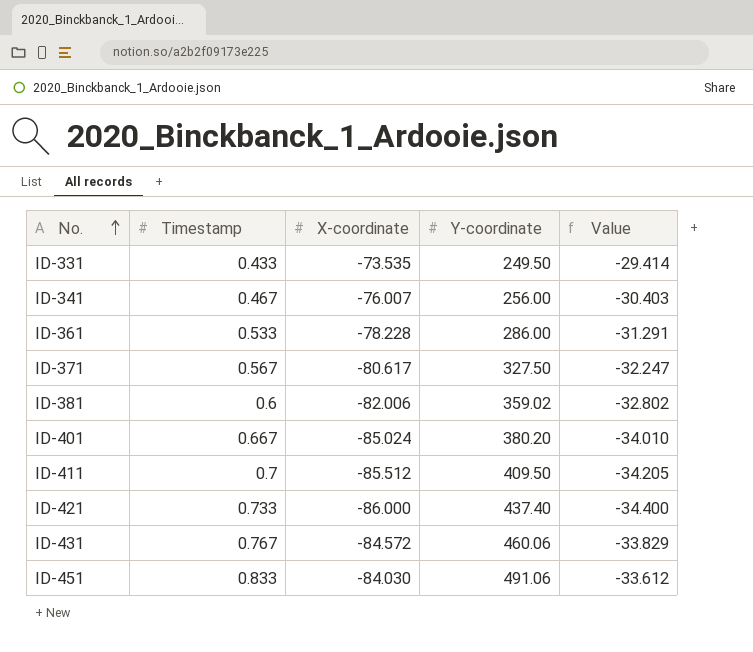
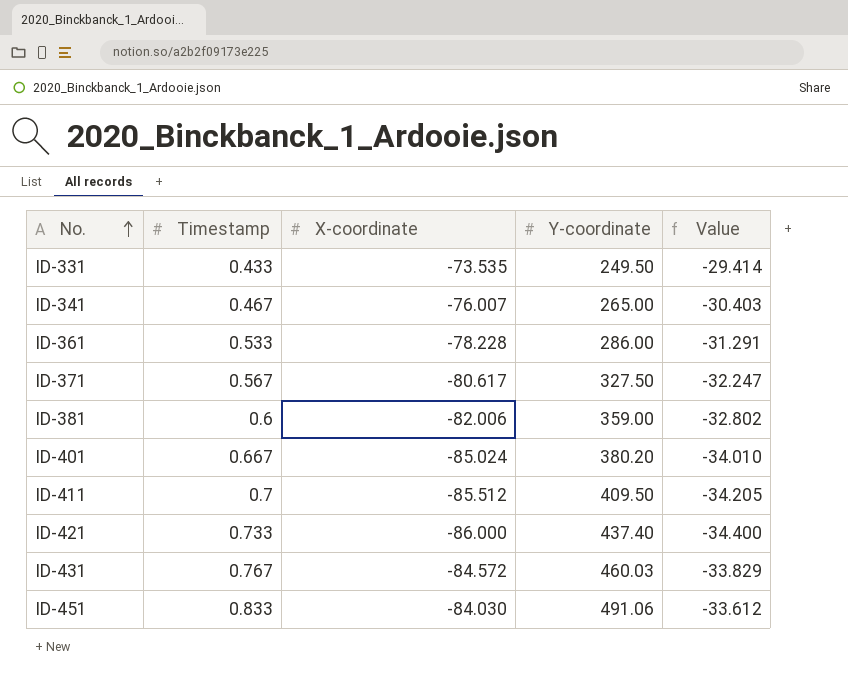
ID-341 | Y-coordinate: 256.00 -> 265.00
ID-381 | Y-coordinate: 359.02 -> 359.00
ID-431 | Y-coordinate: 460.06 -> 460.03

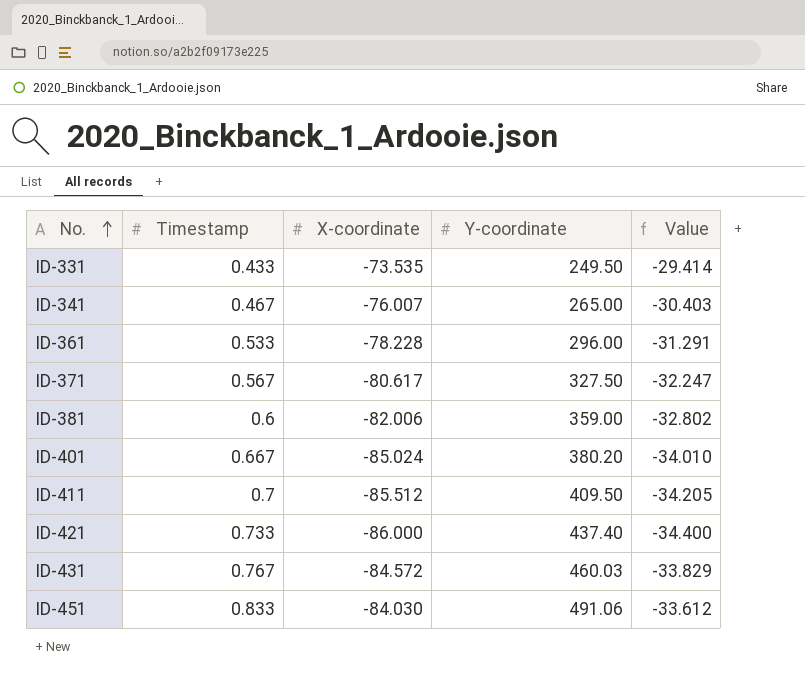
ID-361 | Y-coordinate: 286.00 -> 296.00

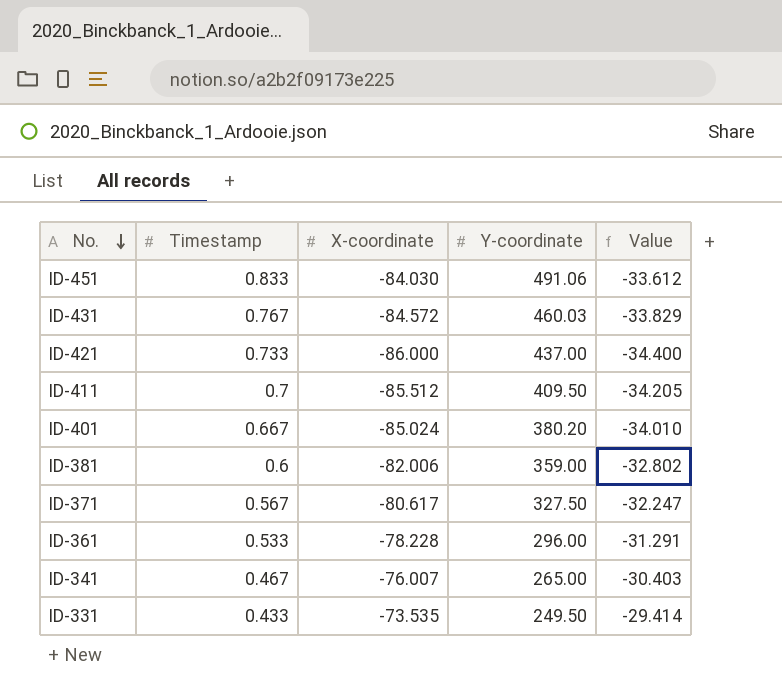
row order: No. ascending -> No. descending
ID-421 | Y-coordinate: 437.40 -> 437.00

